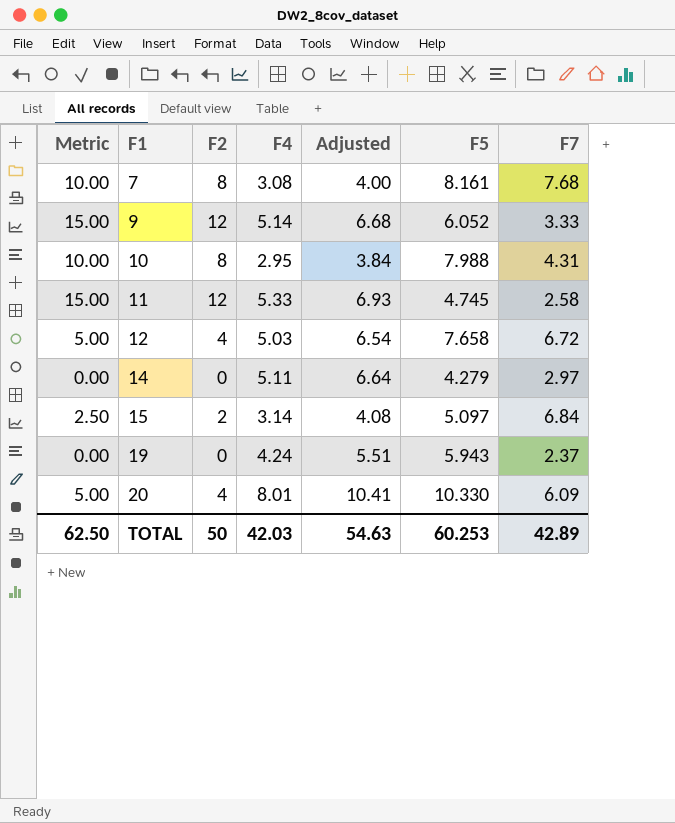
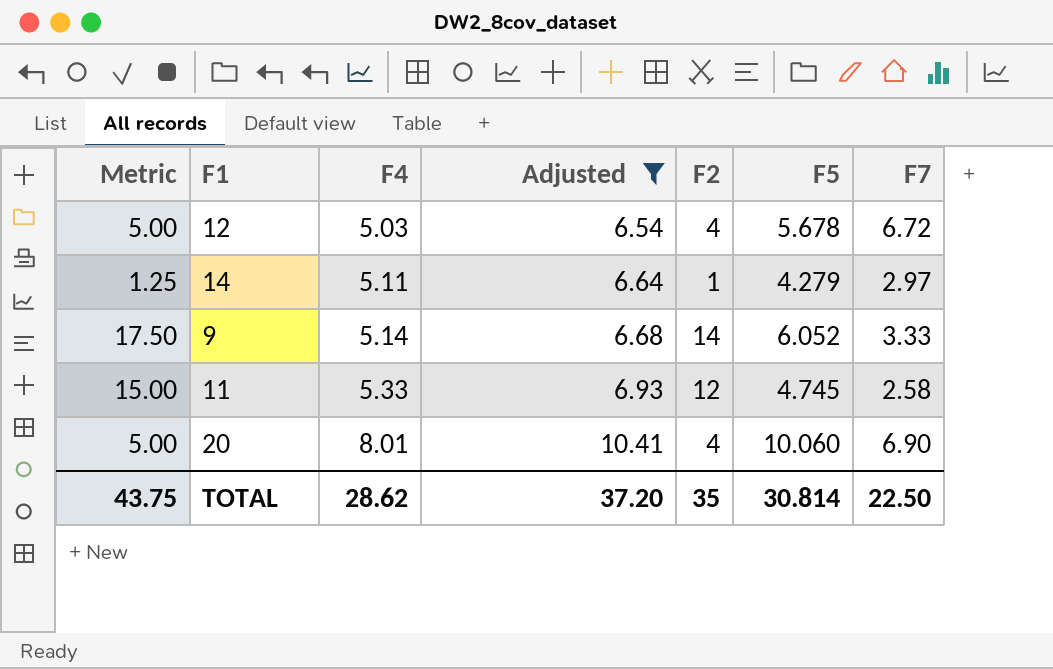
filter: none -> Adjusted >= 6.54
row order: F1 ascending -> F4 ascending
column F2 | position: 3 -> 5
12 | F5: 7.658 -> 5.678
14 | Metric: 0.00 -> 1.25
14 | F2: 0 -> 1
9 | Metric: 15.00 -> 17.50
9 | F2: 12 -> 14
20 | F5: 10.330 -> 10.060
20 | F7: 6.09 -> 6.90
TOTAL | Metric: 62.50 -> 43.75
TOTAL | F4: 42.03 -> 28.62
TOTAL | Adjusted: 54.63 -> 37.20
TOTAL | F2: 50 -> 35
TOTAL | F5: 60.253 -> 30.814
TOTAL | F7: 42.89 -> 22.50

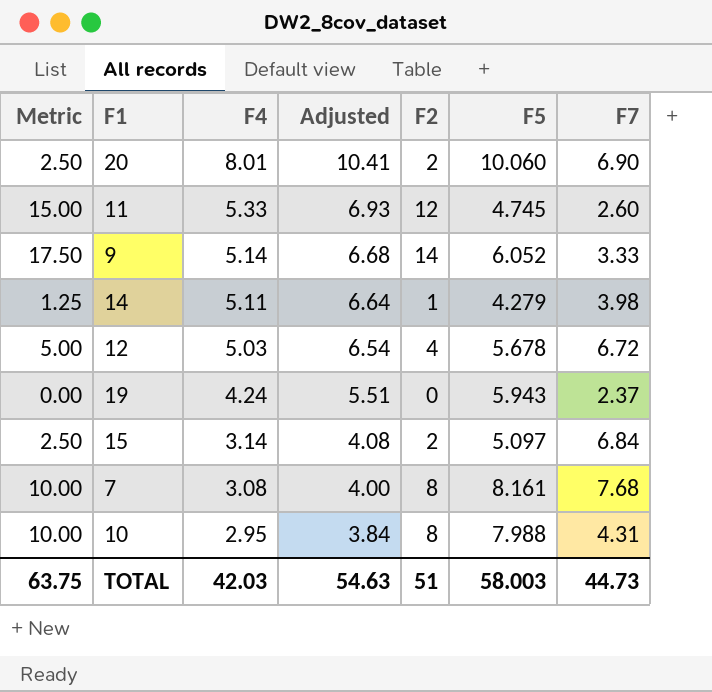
filter: Adjusted >= 6.54 -> none
row order: F4 ascending -> F4 descending
20 | Metric: 5.00 -> 2.50
20 | F2: 4 -> 2
11 | F7: 2.58 -> 2.60
14 | F7: 2.97 -> 3.98
TOTAL | Metric: 43.75 -> 63.75
TOTAL | F4: 28.62 -> 42.03
TOTAL | Adjusted: 37.20 -> 54.63
TOTAL | F2: 35 -> 51
TOTAL | F5: 30.814 -> 58.003
TOTAL | F7: 22.50 -> 44.73

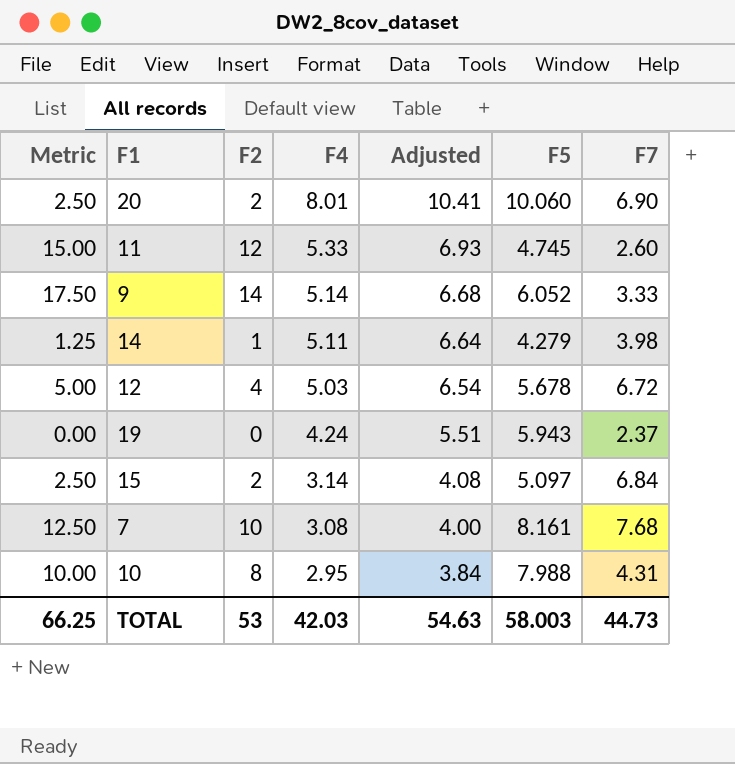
column F2 | position: 5 -> 3
7 | Metric: 10.00 -> 12.50
7 | F2: 8 -> 10
TOTAL | Metric: 63.75 -> 66.25
TOTAL | F2: 51 -> 53

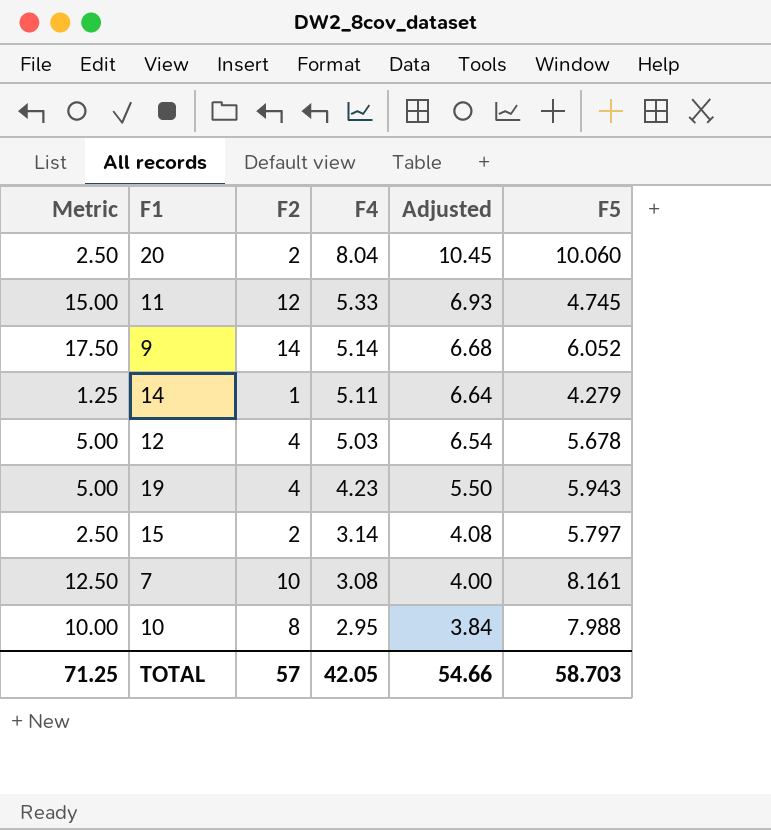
column F7 | position: 7 -> none
20 | F4: 8.01 -> 8.04
20 | Adjusted: 10.41 -> 10.45
19 | Metric: 0.00 -> 5.00
19 | F2: 0 -> 4
19 | F4: 4.24 -> 4.23
19 | Adjusted: 5.51 -> 5.50
15 | F5: 5.097 -> 5.797
TOTAL | Metric: 66.25 -> 71.25
TOTAL | F2: 53 -> 57
TOTAL | F4: 42.03 -> 42.05
TOTAL | Adjusted: 54.63 -> 54.66
TOTAL | F5: 58.003 -> 58.703

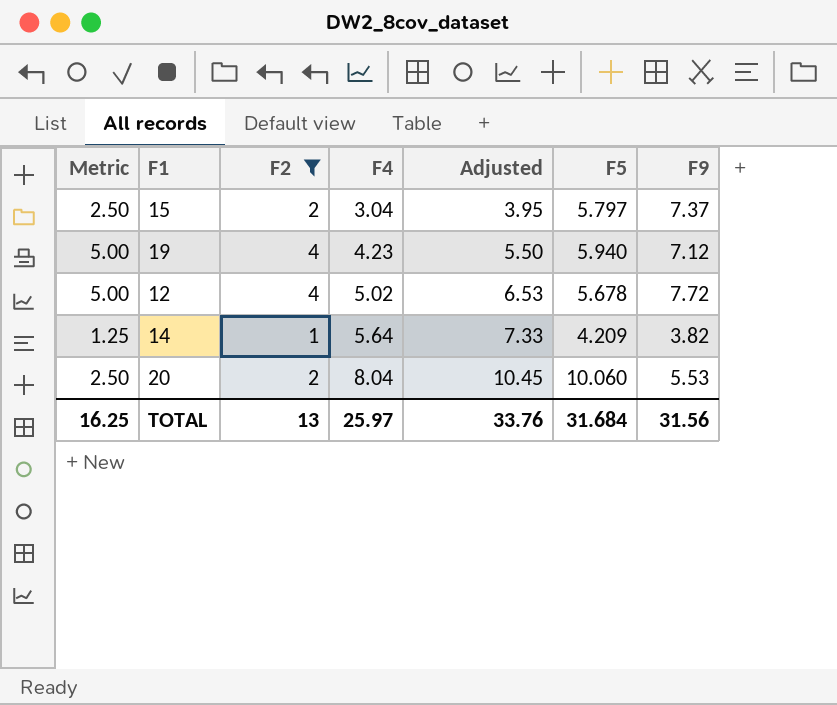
filter: none -> F2 <= 4
row order: F4 descending -> F4 ascending
column F9 | position: none -> 7
15 | F4: 3.14 -> 3.04
15 | Adjusted: 4.08 -> 3.95
19 | F5: 5.943 -> 5.940
12 | F4: 5.03 -> 5.02
12 | Adjusted: 6.54 -> 6.53
14 | F4: 5.11 -> 5.64
14 | Adjusted: 6.64 -> 7.33
14 | F5: 4.279 -> 4.209
TOTAL | Metric: 71.25 -> 16.25
TOTAL | F2: 57 -> 13
TOTAL | F4: 42.05 -> 25.97
TOTAL | Adjusted: 54.66 -> 33.76
TOTAL | F5: 58.703 -> 31.684

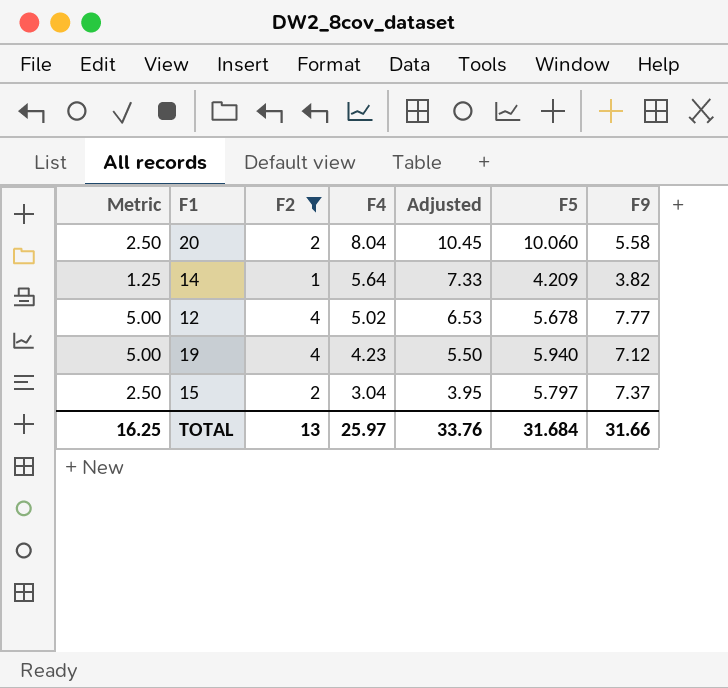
row order: F4 ascending -> F4 descending
20 | F9: 5.53 -> 5.58
12 | F9: 7.72 -> 7.77
TOTAL | F9: 31.56 -> 31.66

